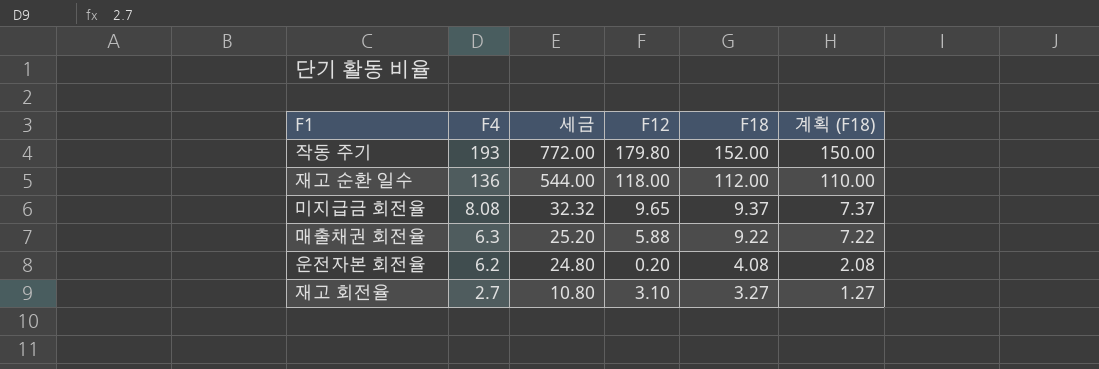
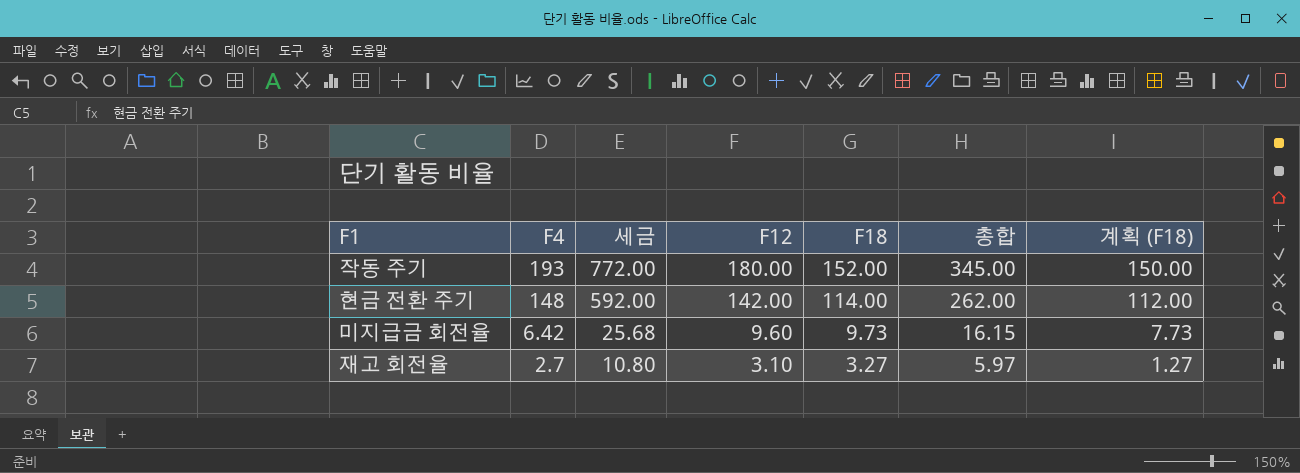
column 총합 | formula: none -> [F4] + [F18]
row 재고 순환 일수: 136 | 544.00 | 118.00 | 112.00 | 110.00 -> none
row 매출채권 회전율: 6.3 | 25.20 | 5.88 | 9.22 | 7.22 -> none
row 운전자본 회전율: 6.2 | 24.80 | 0.20 | 4.08 | 2.08 -> none
작동 주기 | F12: 179.80 -> 180.00
row 현금 전환 주기: none -> 148 | 592.00 | 142.00 | 114.00 | 262.00 | 112.00
미지급금 회전율 | F4: 8.08 -> 6.42
미지급금 회전율 | 세금: 32.32 -> 25.68
미지급금 회전율 | F12: 9.65 -> 9.60
미지급금 회전율 | F18: 9.37 -> 9.73
미지급금 회전율 | 계획 (F18): 7.37 -> 7.73

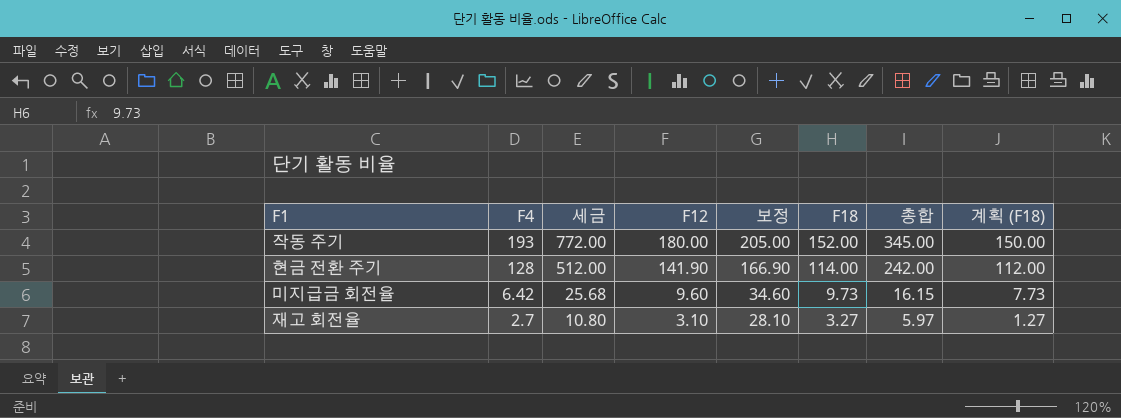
column 보정 | formula: none -> [F12] + 25
현금 전환 주기 | F4: 148 -> 128
현금 전환 주기 | 세금: 592.00 -> 512.00
현금 전환 주기 | F12: 142.00 -> 141.90
현금 전환 주기 | 총합: 262.00 -> 242.00

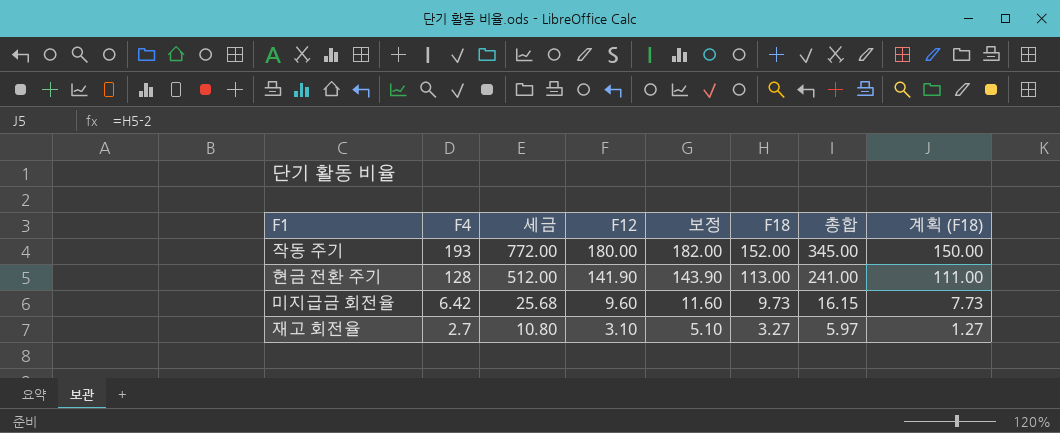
column 보정 | formula: [F12] + 25 -> [F12] + 2
현금 전환 주기 | F18: 114.00 -> 113.00
현금 전환 주기 | 총합: 242.00 -> 241.00
현금 전환 주기 | 계획 (F18): 112.00 -> 111.00

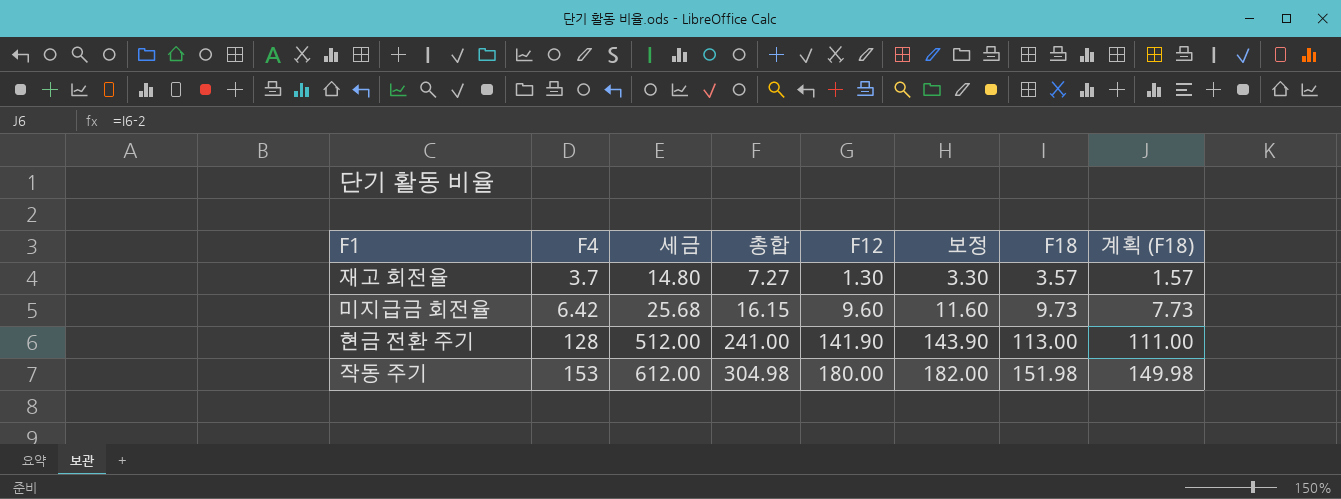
row order: F4 descending -> F4 ascending
column 총합 | position: 7 -> 4
재고 회전율 | F4: 2.7 -> 3.7
재고 회전율 | 세금: 10.80 -> 14.80
재고 회전율 | 총합: 5.97 -> 7.27
재고 회전율 | F12: 3.10 -> 1.30
재고 회전율 | 보정: 5.10 -> 3.30
재고 회전율 | F18: 3.27 -> 3.57
재고 회전율 | 계획 (F18): 1.27 -> 1.57
작동 주기 | F4: 193 -> 153
작동 주기 | 세금: 772.00 -> 612.00
작동 주기 | 총합: 345.00 -> 304.98
작동 주기 | F18: 152.00 -> 151.98
작동 주기 | 계획 (F18): 150.00 -> 149.98

